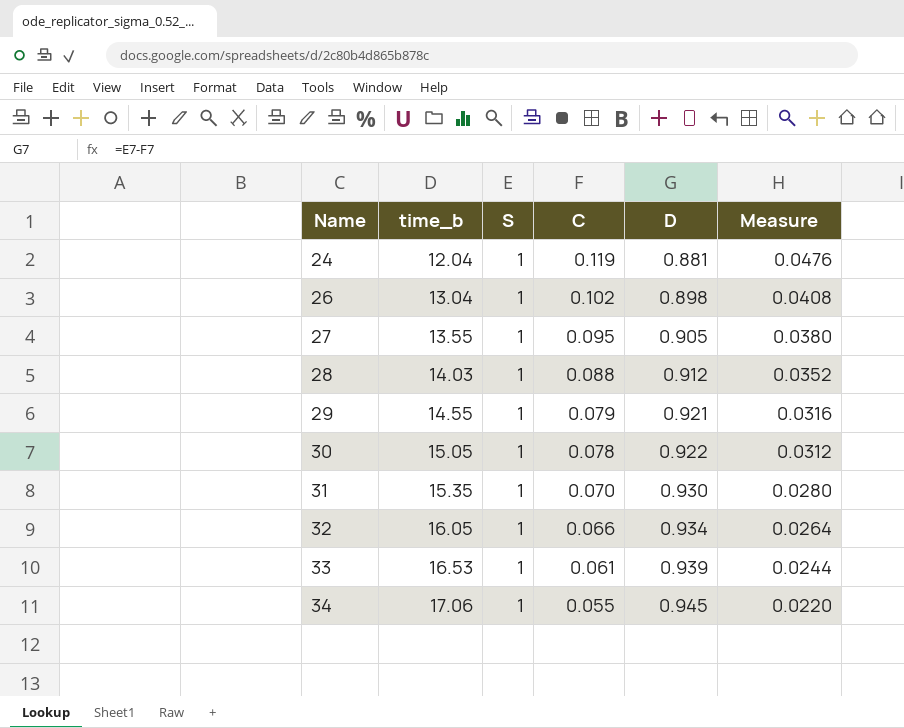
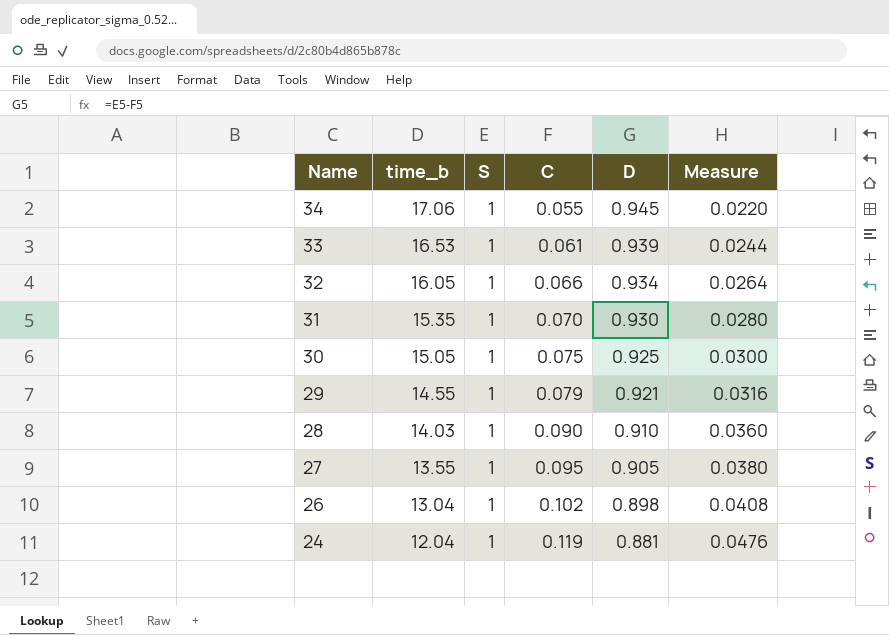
row order: Name ascending -> Name descending
30 | C: 0.078 -> 0.075
30 | D: 0.922 -> 0.925
30 | Measure: 0.0312 -> 0.0300
28 | C: 0.088 -> 0.090
28 | D: 0.912 -> 0.910
28 | Measure: 0.0352 -> 0.0360

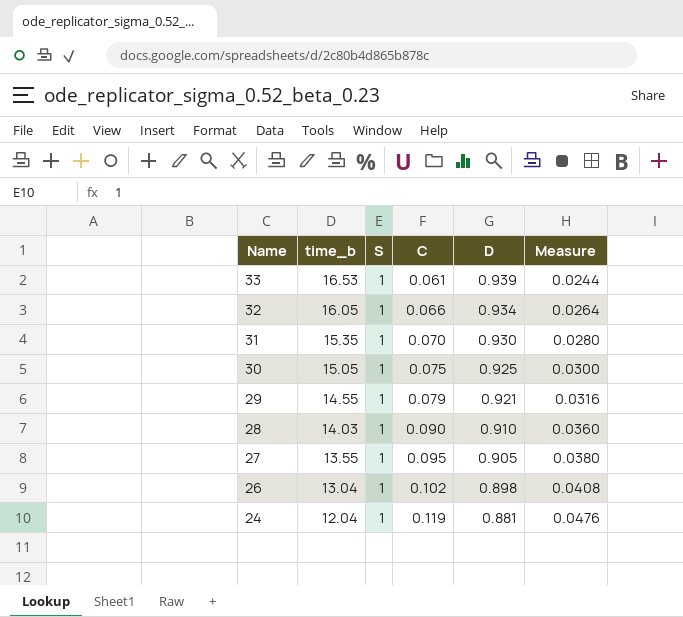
row 34: 17.06 | 1 | 0.055 | 0.945 | 0.0220 -> none

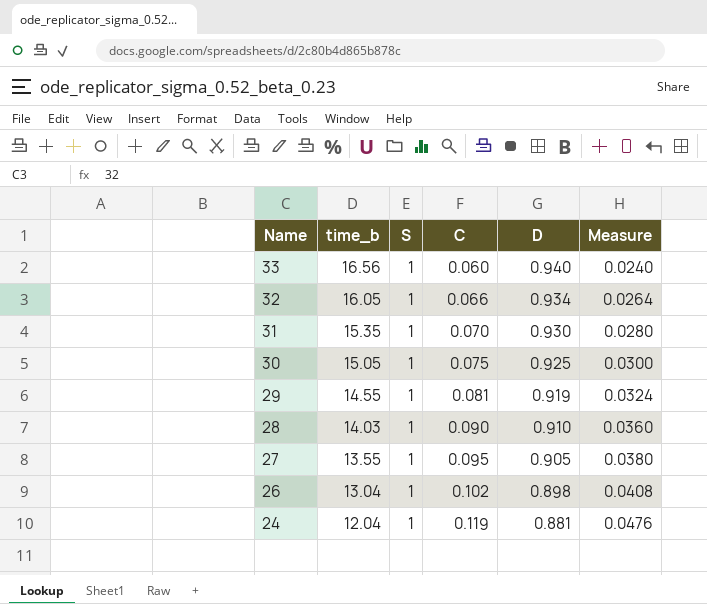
33 | time_b: 16.53 -> 16.56
33 | C: 0.061 -> 0.060
33 | D: 0.939 -> 0.940
33 | Measure: 0.0244 -> 0.0240
29 | C: 0.079 -> 0.081
29 | D: 0.921 -> 0.919
29 | Measure: 0.0316 -> 0.0324

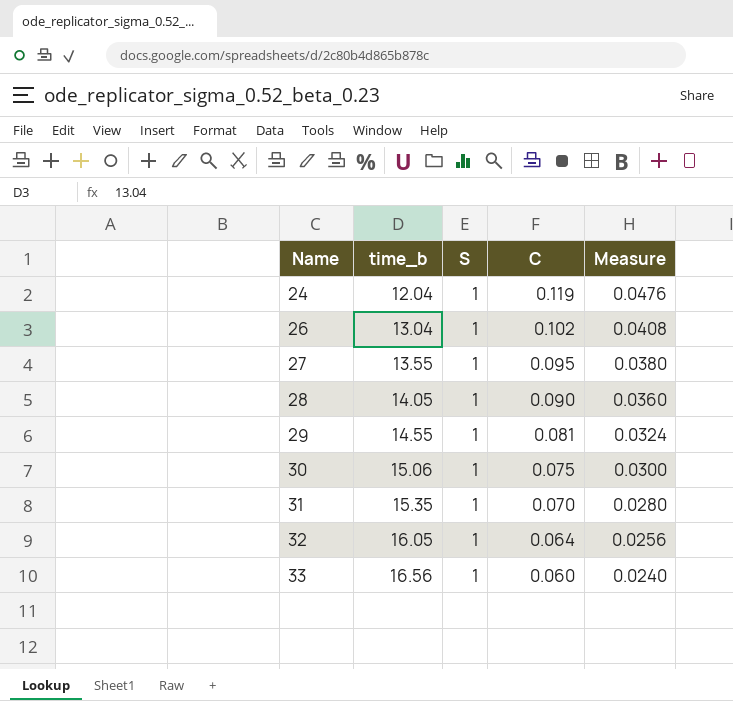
row order: Name descending -> Name ascending
column D | formula: [S] - [C] -> none
28 | time_b: 14.03 -> 14.05
30 | time_b: 15.05 -> 15.06
32 | C: 0.066 -> 0.064
32 | Measure: 0.0264 -> 0.0256

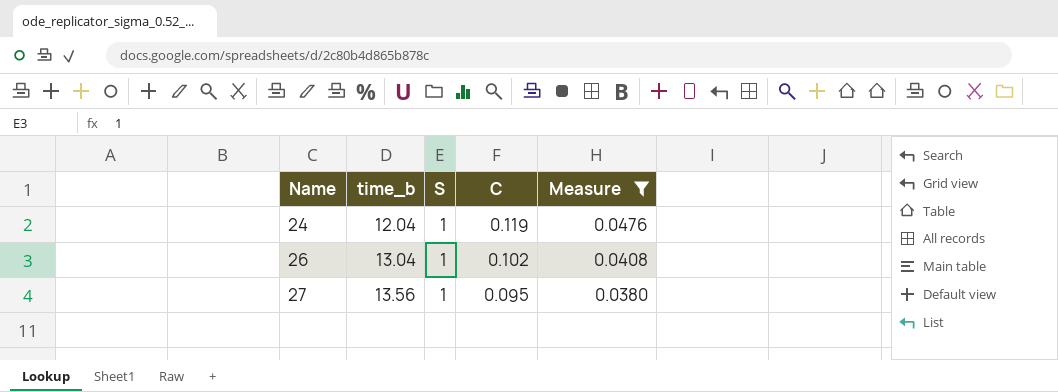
filter: none -> Measure >= 0.0380
27 | time_b: 13.55 -> 13.56

